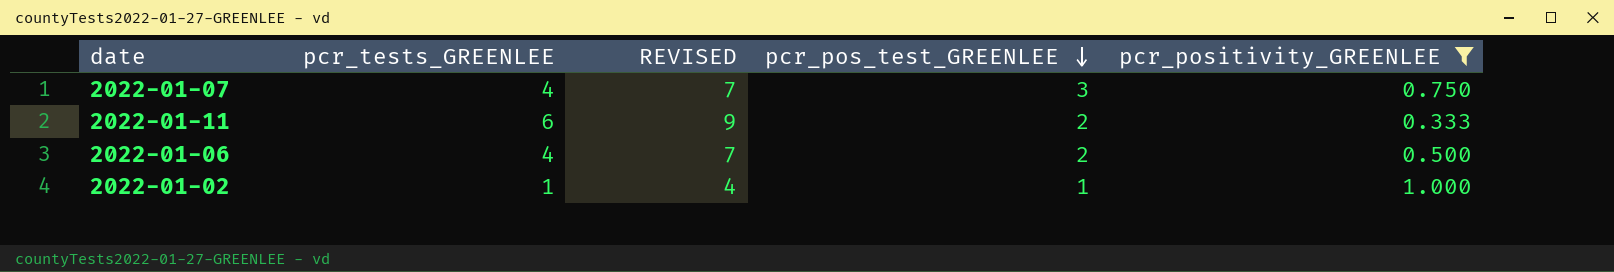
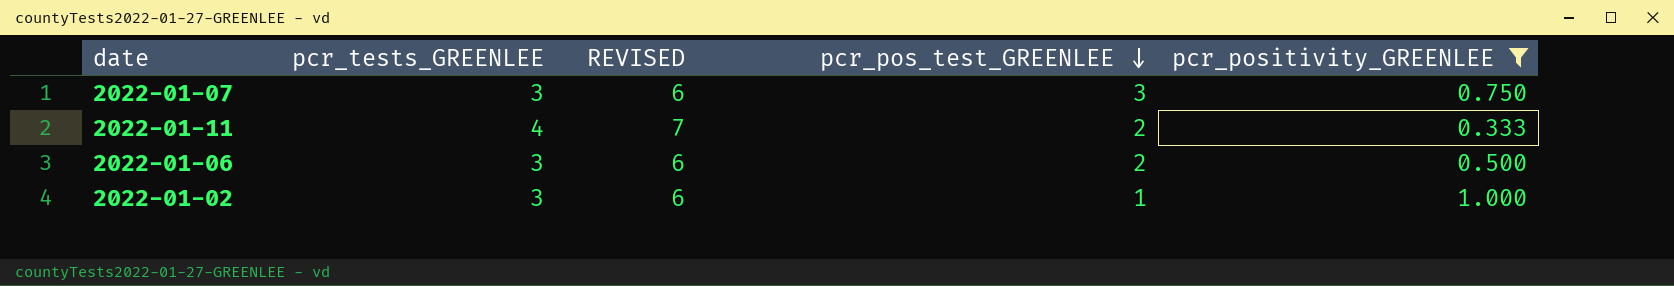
2022-01-07 | pcr_tests_GREENLEE: 4 -> 3
2022-01-07 | REVISED: 7 -> 6
2022-01-11 | pcr_tests_GREENLEE: 6 -> 4
2022-01-11 | REVISED: 9 -> 7
2022-01-06 | pcr_tests_GREENLEE: 4 -> 3
2022-01-06 | REVISED: 7 -> 6
2022-01-02 | pcr_tests_GREENLEE: 1 -> 3
2022-01-02 | REVISED: 4 -> 6

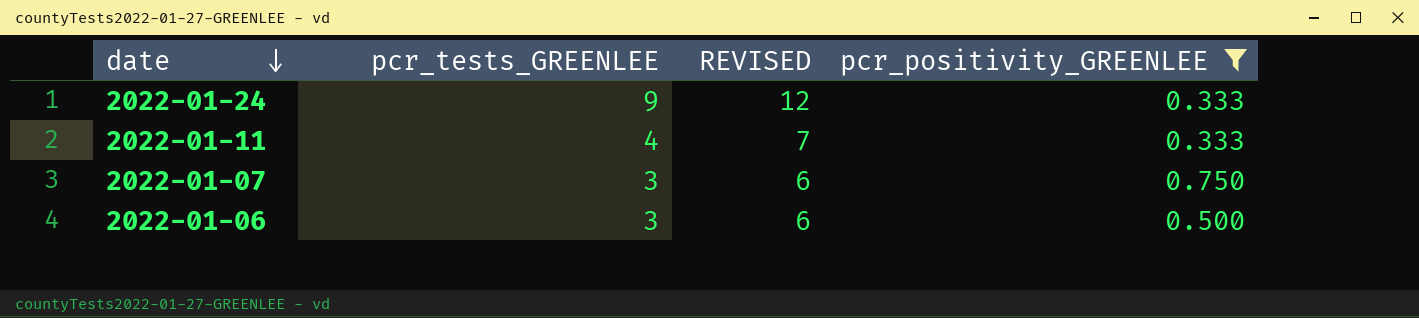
row order: pcr_pos_test_GREENLEE descending -> date descending
column pcr_pos_test_GREENLEE | position: 4 -> none
row 2022-01-02: 3 | 6 | 1 | 1.000 -> none
row 2022-01-24: none -> 9 | 12 | 0.333

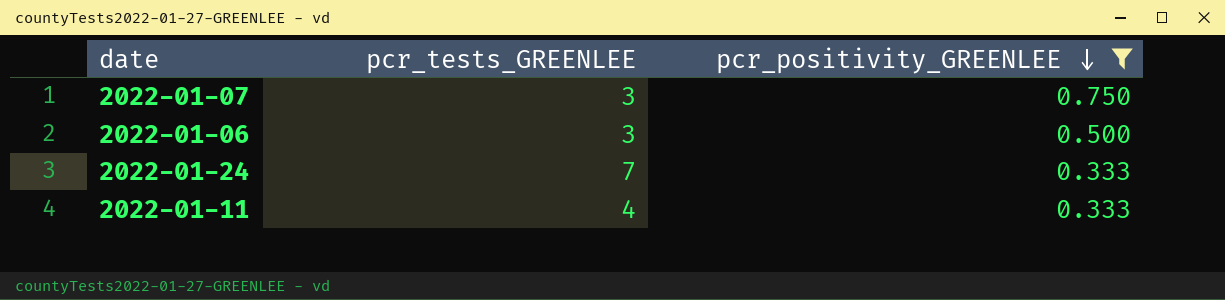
row order: date descending -> pcr_positivity_GREENLEE descending
column REVISED | formula: [pcr_tests_GREENLEE] + 3 -> none
2022-01-24 | pcr_tests_GREENLEE: 9 -> 7

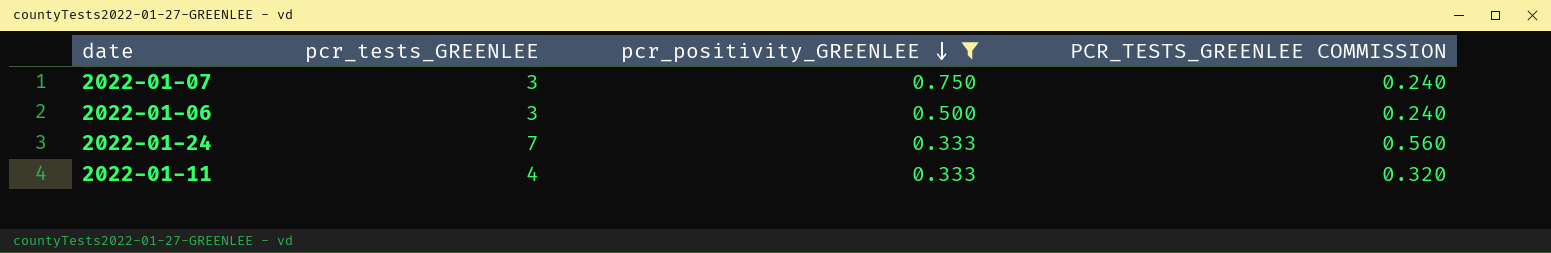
column PCR_TESTS_GREENLEE COMMISSION | formula: none -> [pcr_tests_GREENLEE] * 0.08

